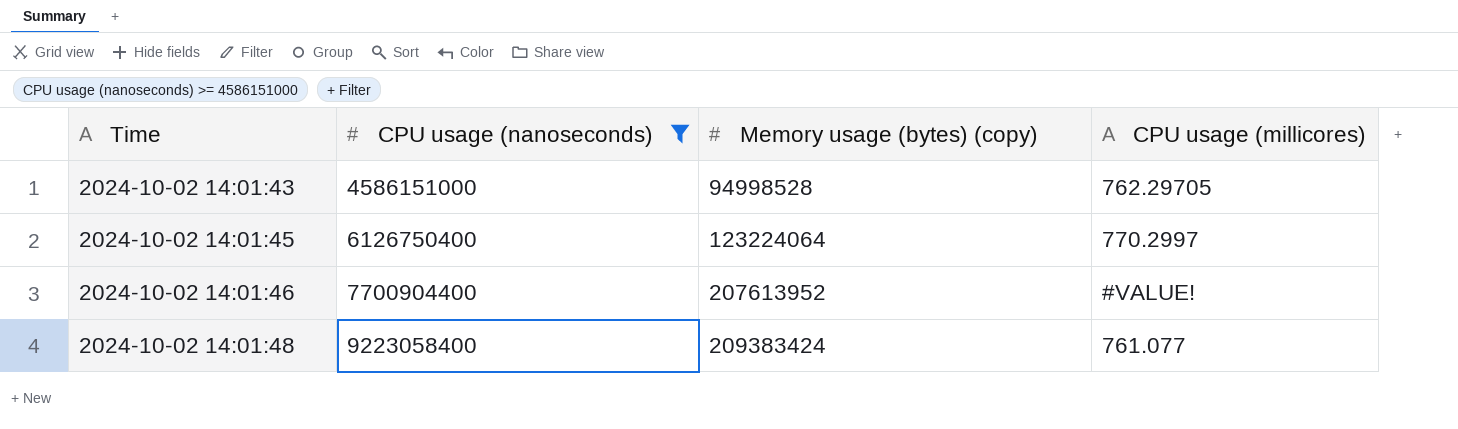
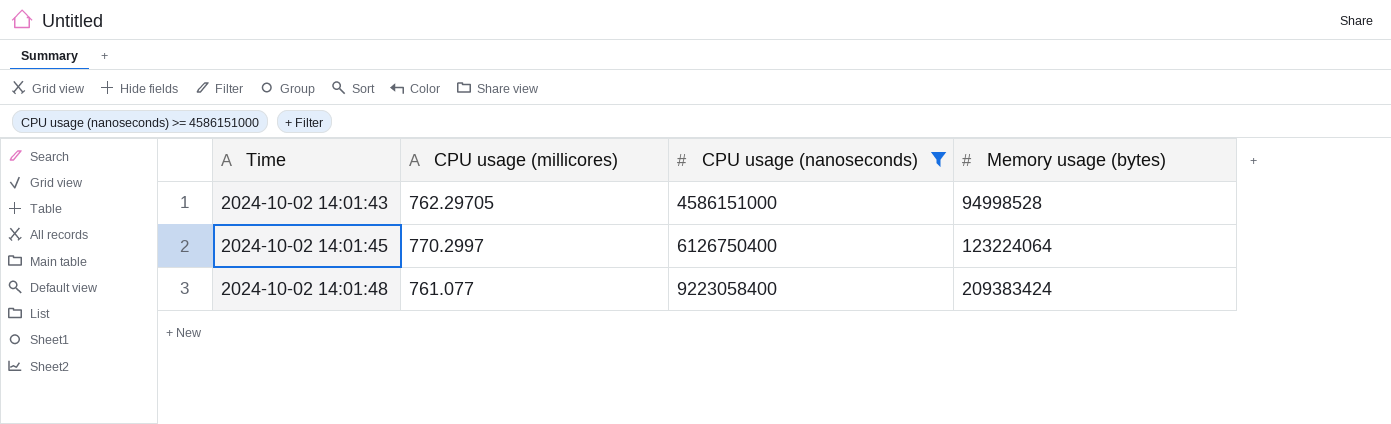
column CPU usage (millicores) | position: 4 -> 2
column name: Memory usage (bytes) (copy) -> Memory usage (bytes)
row 2024-10-02 14:01:46: 7700904400 | 207613952 | #VALUE! -> none

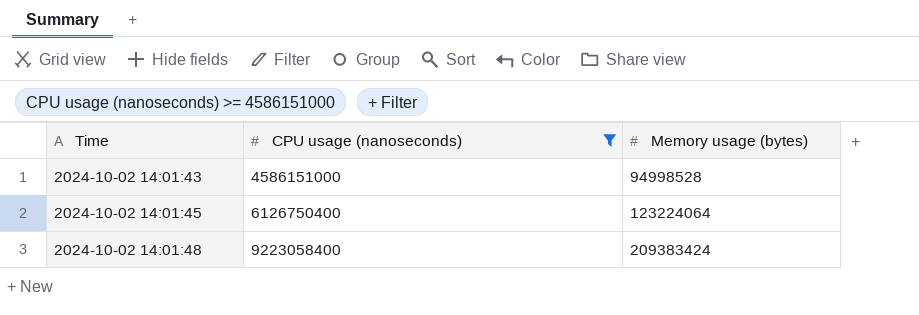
column CPU usage (millicores) | position: 2 -> none

